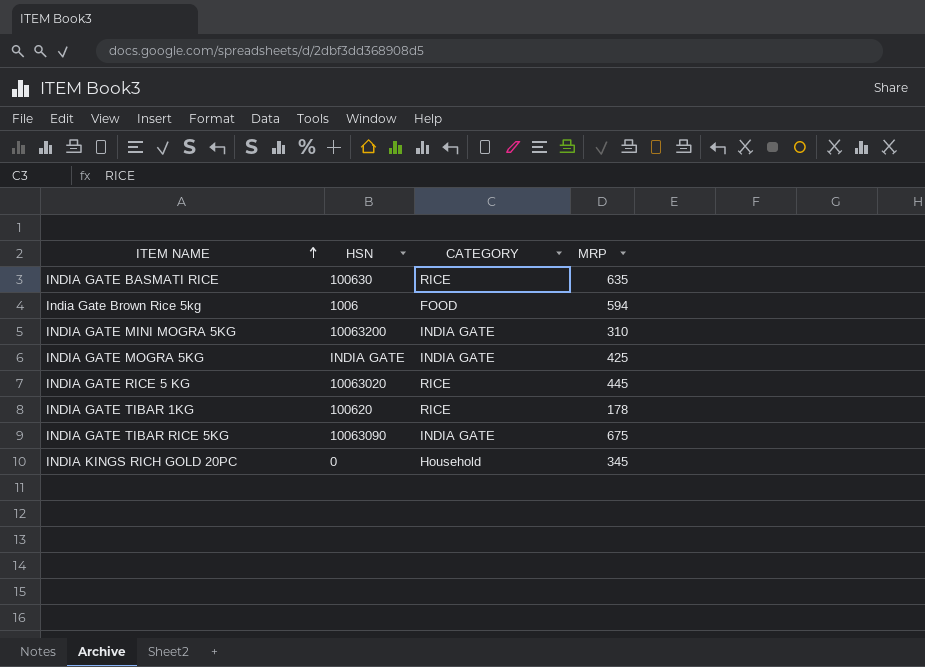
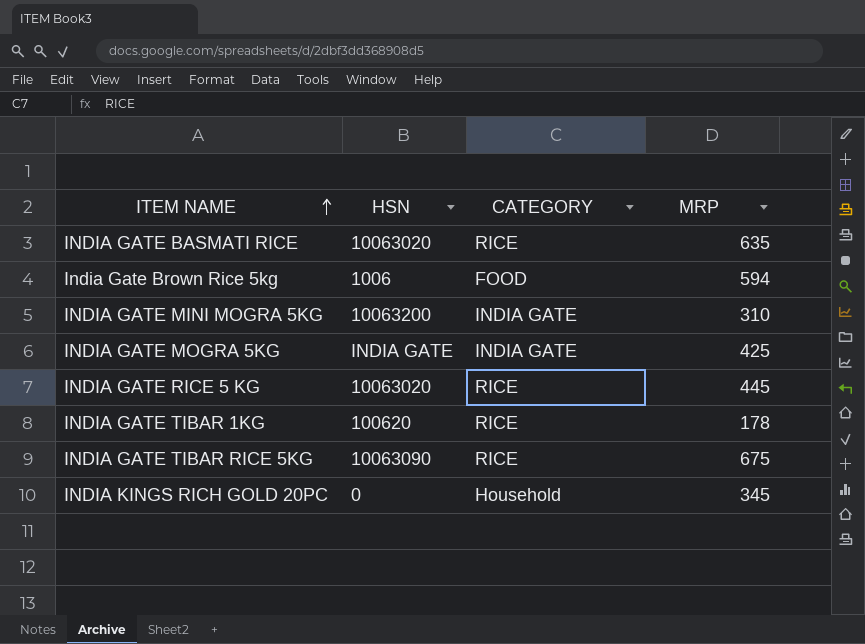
INDIA GATE BASMATI RICE | HSN: 100630 -> 10063020
INDIA GATE TIBAR RICE 5KG | CATEGORY: INDIA GATE -> RICE

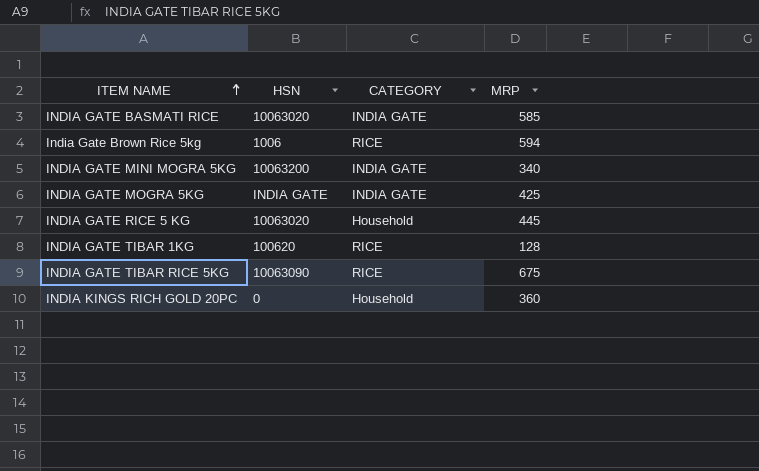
INDIA GATE BASMATI RICE | CATEGORY: RICE -> INDIA GATE
INDIA GATE BASMATI RICE | MRP: 635 -> 585
India Gate Brown Rice 5kg | CATEGORY: FOOD -> RICE
INDIA GATE MINI MOGRA 5KG | MRP: 310 -> 340
INDIA GATE RICE 5 KG | CATEGORY: RICE -> Household
INDIA GATE TIBAR 1KG | MRP: 178 -> 128
INDIA KINGS RICH GOLD 20PC | MRP: 345 -> 360

